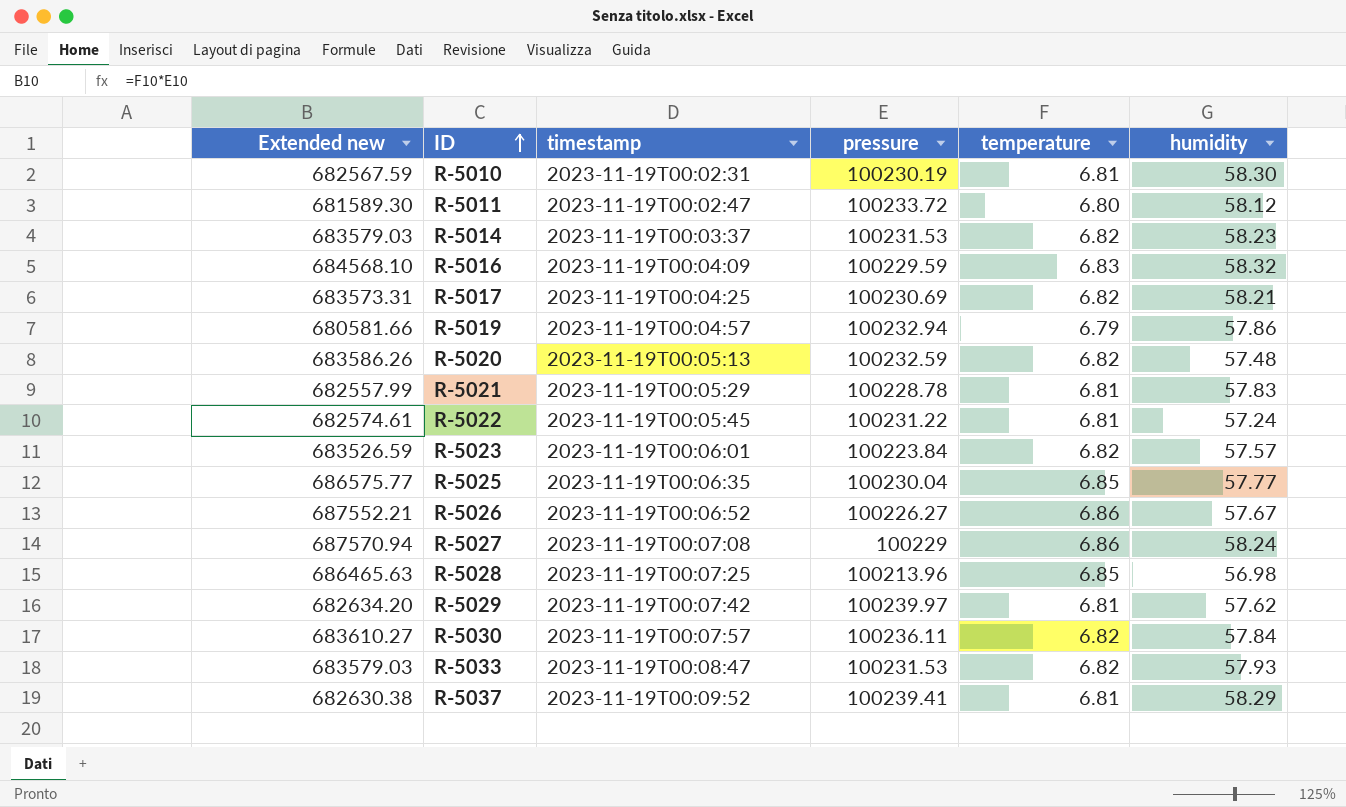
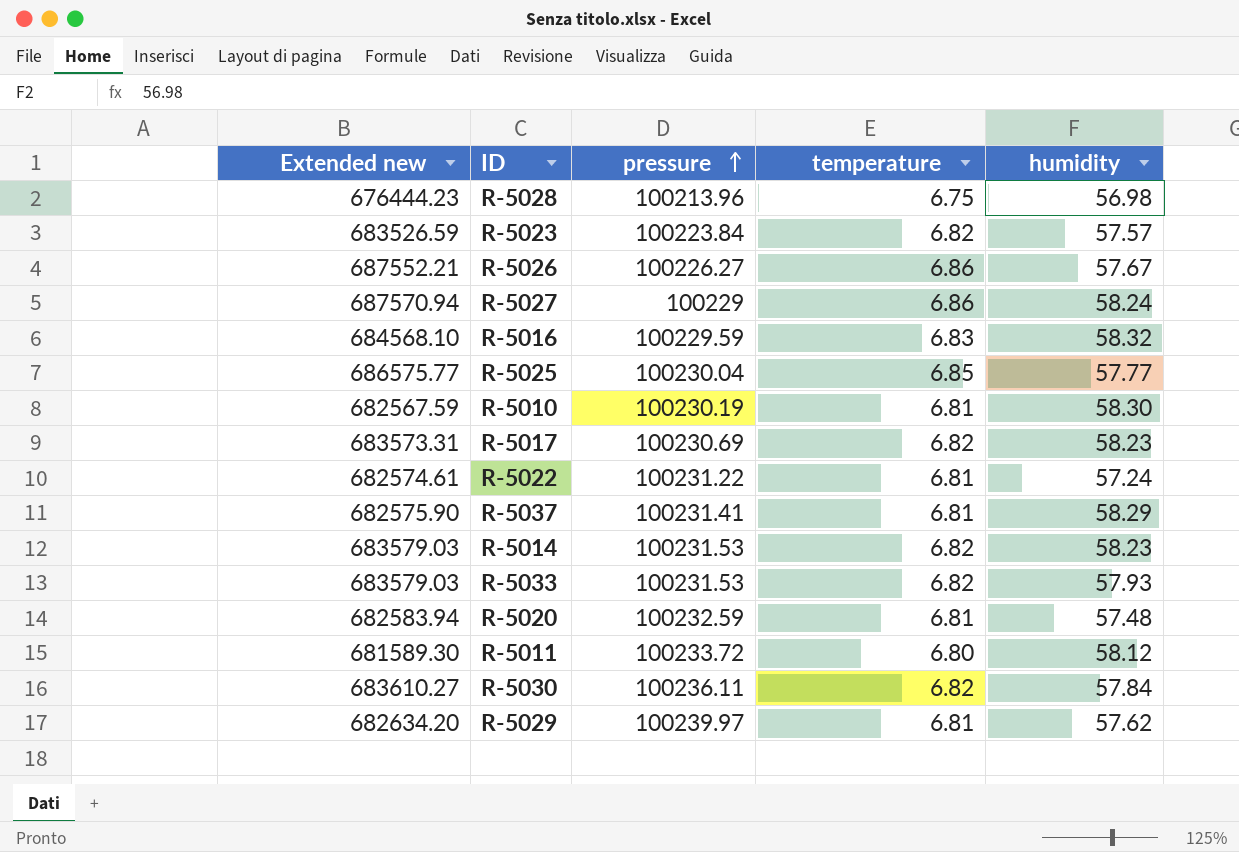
row order: ID ascending -> pressure ascending
column timestamp | position: 3 -> none
row R-5019: 680581.66 | 2023-11-19T00:04:57 | 100232.94 | 6.79 | 57.86 -> none
row R-5021: 682557.99 | 2023-11-19T00:05:29 | 100228.78 | 6.81 | 57.83 -> none
R-5028 | Extended new: 686465.63 -> 676444.23
R-5028 | temperature: 6.85 -> 6.75
R-5017 | humidity: 58.21 -> 58.23
R-5037 | Extended new: 682630.38 -> 682575.90
R-5037 | pressure: 100239.41 -> 100231.41
R-5020 | Extended new: 683586.26 -> 682583.94
R-5020 | temperature: 6.82 -> 6.81

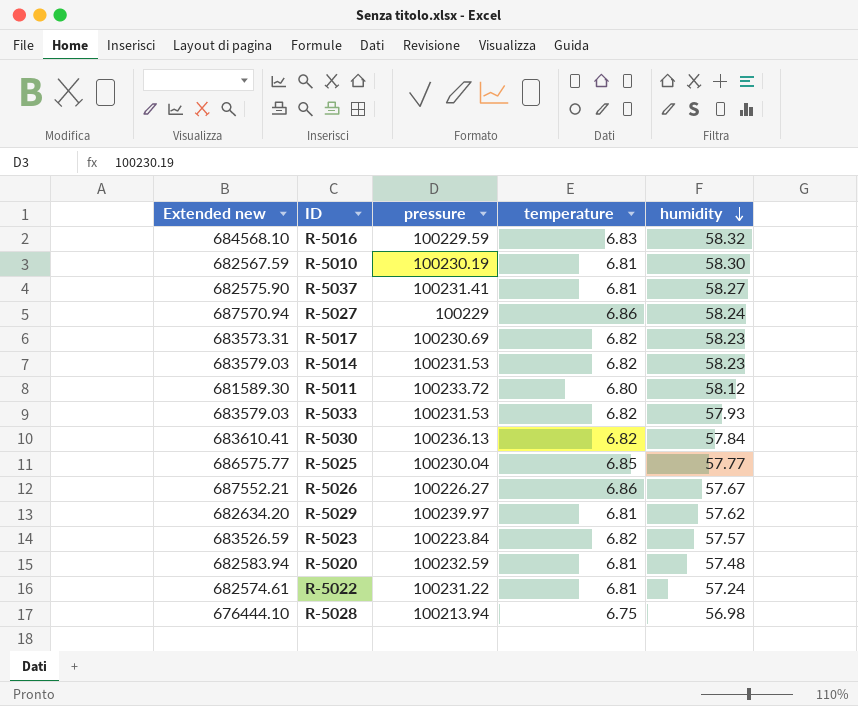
row order: pressure ascending -> humidity descending
R-5037 | humidity: 58.29 -> 58.27
R-5030 | Extended new: 683610.27 -> 683610.41
R-5030 | pressure: 100236.11 -> 100236.13
R-5028 | Extended new: 676444.23 -> 676444.10
R-5028 | pressure: 100213.96 -> 100213.94

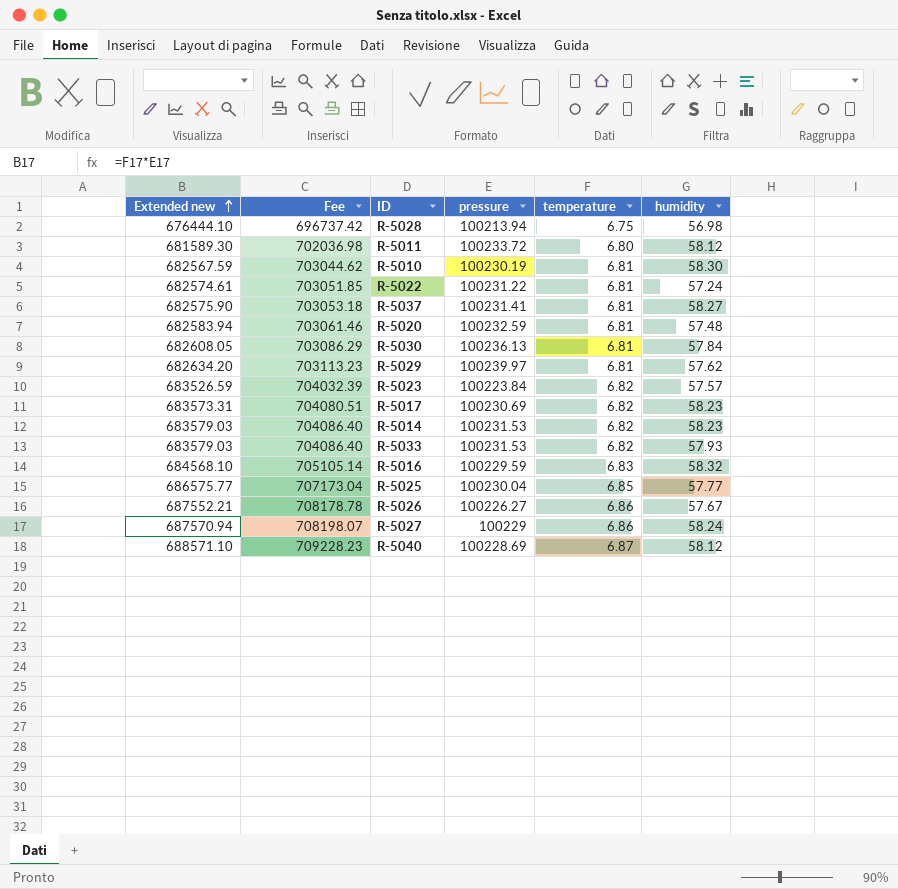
row order: humidity descending -> Extended new ascending
column Fee | formula: none -> [Extended new] * 1.03
R-5030 | Extended new: 683610.41 -> 682608.05
R-5030 | temperature: 6.82 -> 6.81
row R-5040: none -> 688571.10 | 709228.23 | 100228.69 | 6.87 | 58.12

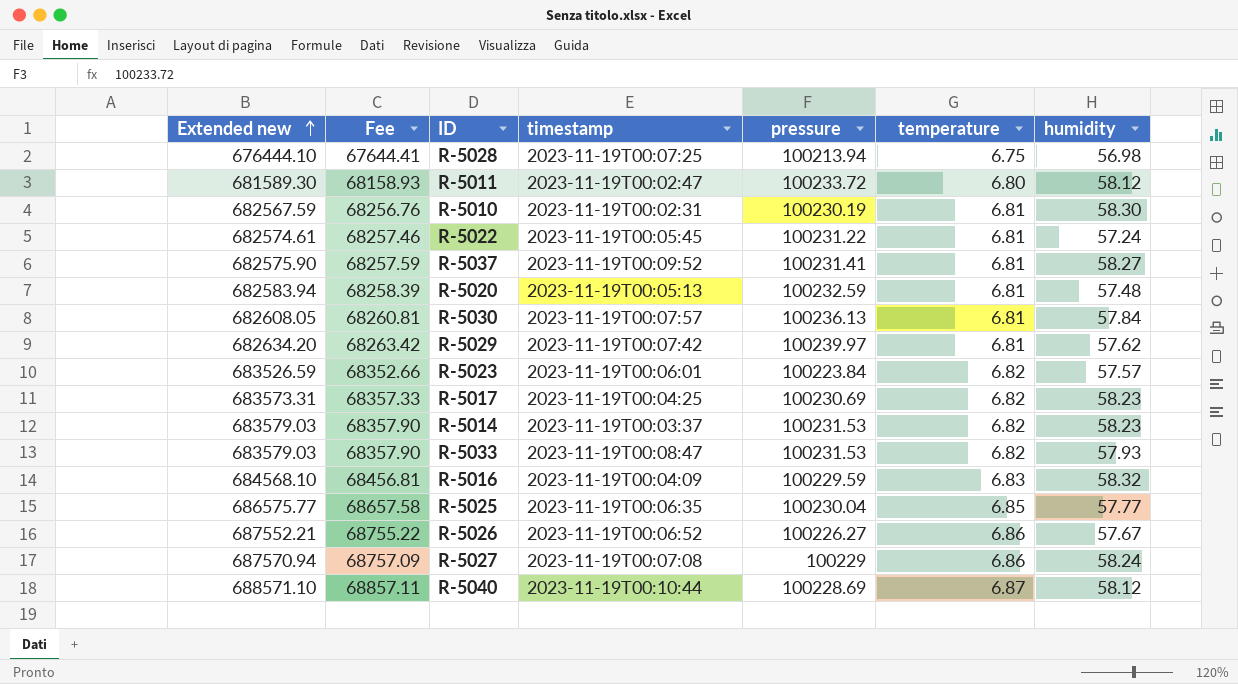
column Fee | formula: [Extended new] * 1.03 -> [Extended new] * 0.1
column timestamp | position: none -> 4

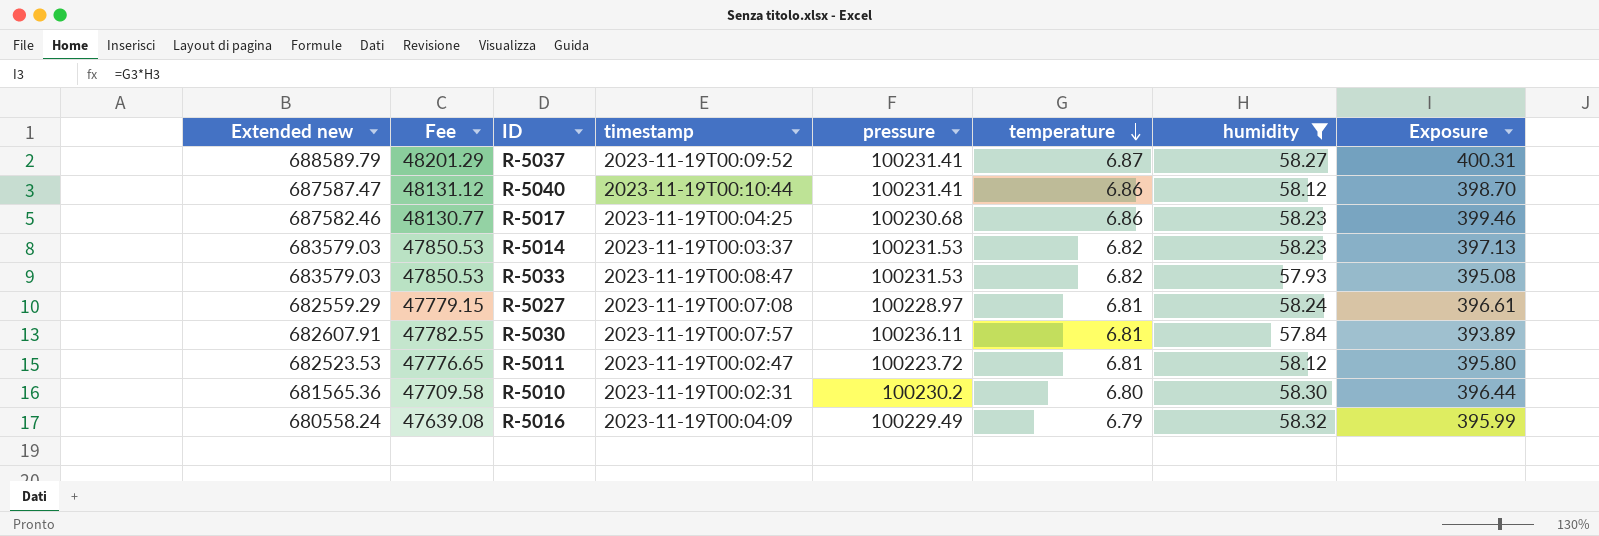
filter: none -> humidity >= 57.84
row order: Extended new ascending -> temperature descending
column Fee | formula: [Extended new] * 0.1 -> [Extended new] * 0.07
column Exposure | formula: none -> [temperature] * [humidity]
R-5037 | Extended new: 682575.90 -> 688589.79
R-5037 | temperature: 6.81 -> 6.87
R-5040 | Extended new: 688571.10 -> 687587.47
R-5040 | pressure: 100228.69 -> 100231.41
R-5040 | temperature: 6.87 -> 6.86
R-5017 | Extended new: 683573.31 -> 687582.46
R-5017 | pressure: 100230.69 -> 100230.68
R-5017 | temperature: 6.82 -> 6.86
R-5027 | Extended new: 687570.94 -> 682559.29
R-5027 | pressure: 100229 -> 100228.97
R-5027 | temperature: 6.86 -> 6.81
R-5030 | Extended new: 682608.05 -> 682607.91
R-5030 | pressure: 100236.13 -> 100236.11
R-5011 | Extended new: 681589.30 -> 682523.53
R-5011 | pressure: 100233.72 -> 100223.72
R-5011 | temperature: 6.80 -> 6.81
R-5010 | Extended new: 682567.59 -> 681565.36
R-5010 | pressure: 100230.19 -> 100230.2
R-5010 | temperature: 6.81 -> 6.80
R-5016 | Extended new: 684568.10 -> 680558.24
R-5016 | pressure: 100229.59 -> 100229.49
R-5016 | temperature: 6.83 -> 6.79

